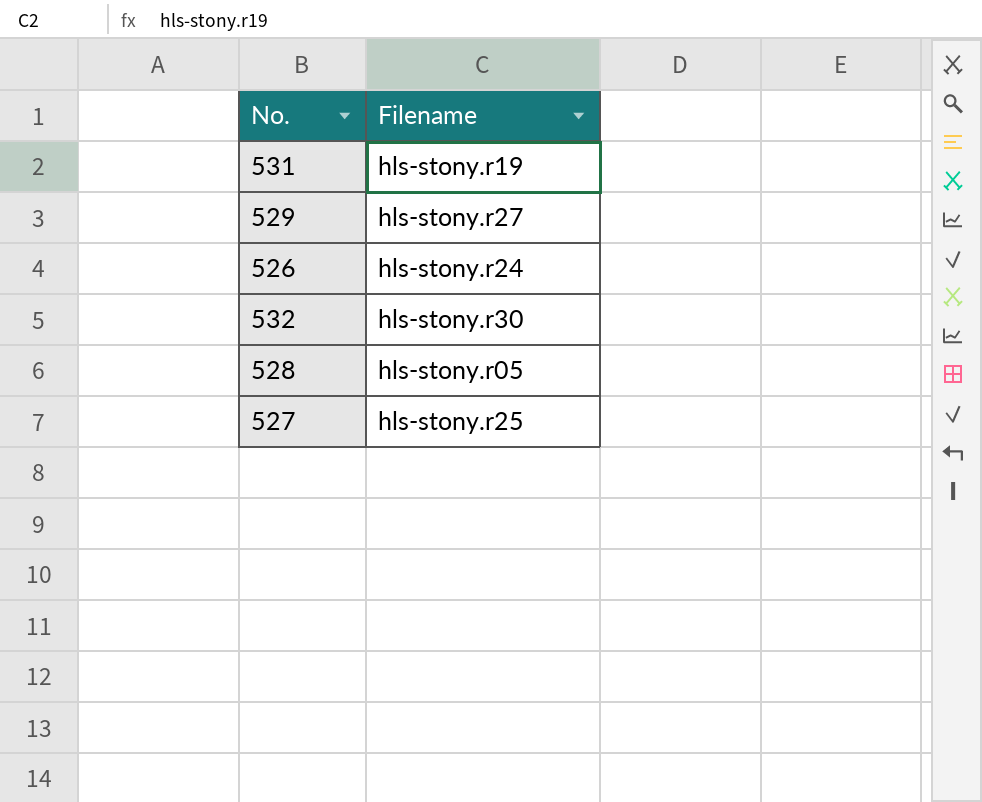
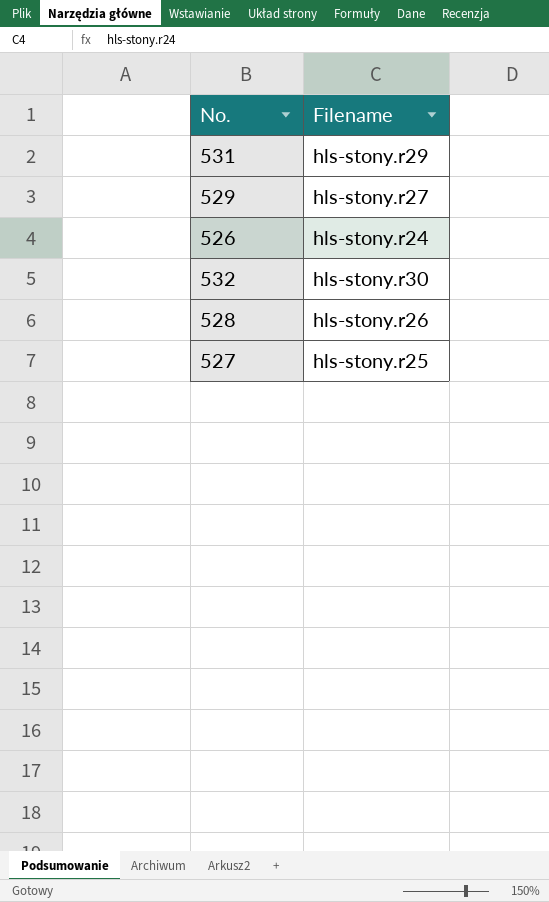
531 | Filename: hls-stony.r19 -> hls-stony.r29
528 | Filename: hls-stony.r05 -> hls-stony.r26

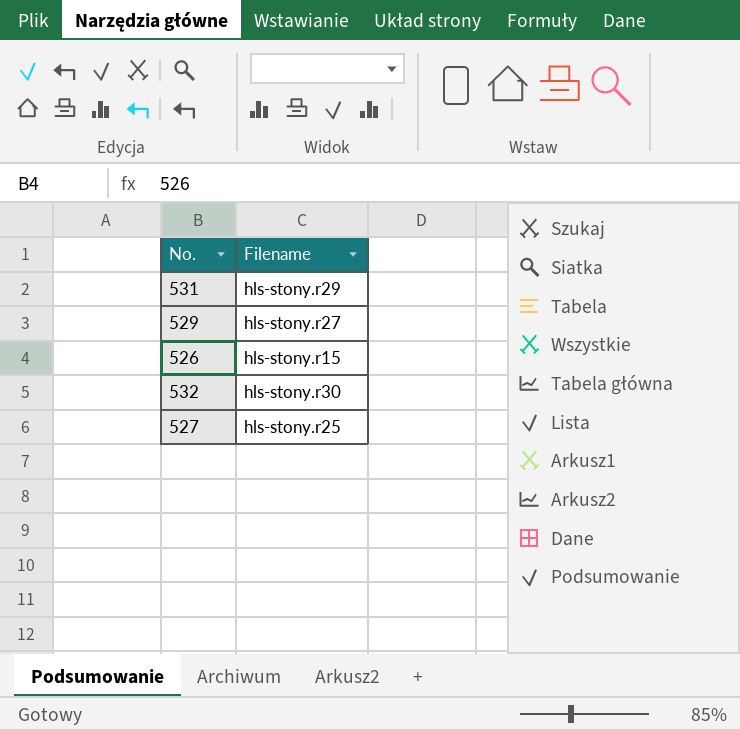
row 528: hls-stony.r26 -> none
526 | Filename: hls-stony.r24 -> hls-stony.r15

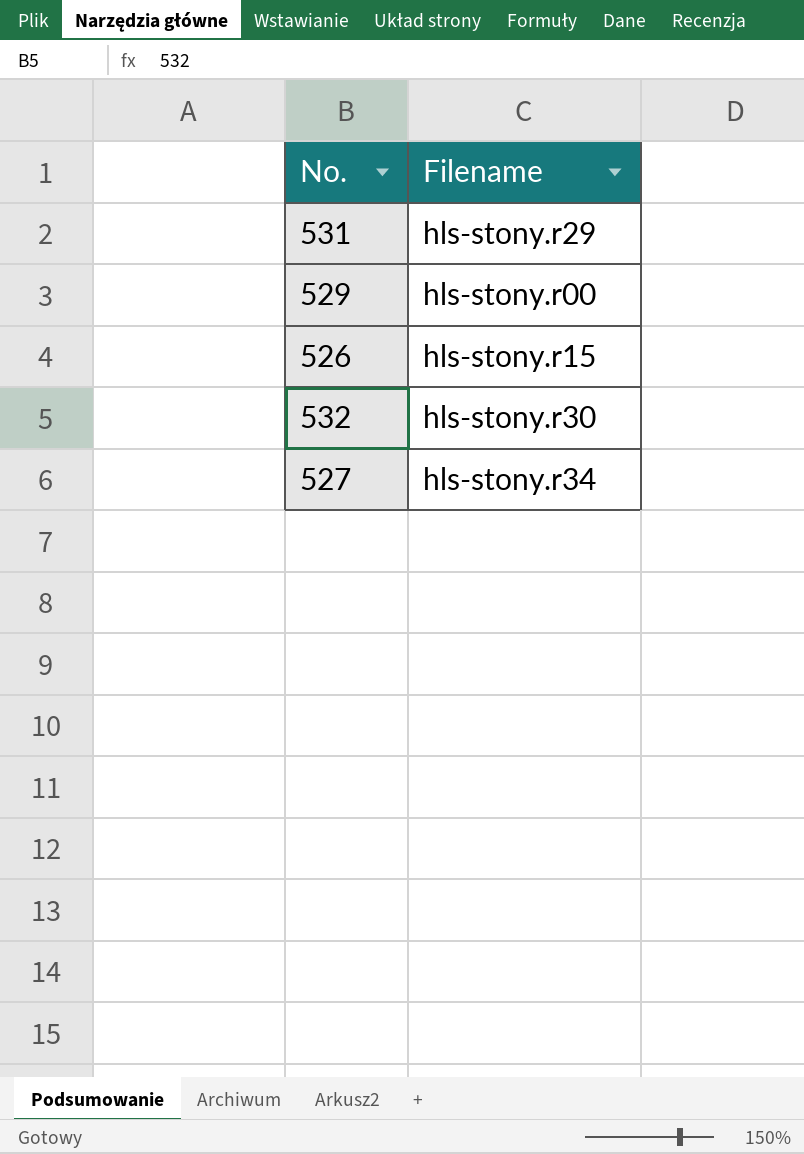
529 | Filename: hls-stony.r27 -> hls-stony.r00
527 | Filename: hls-stony.r25 -> hls-stony.r34

